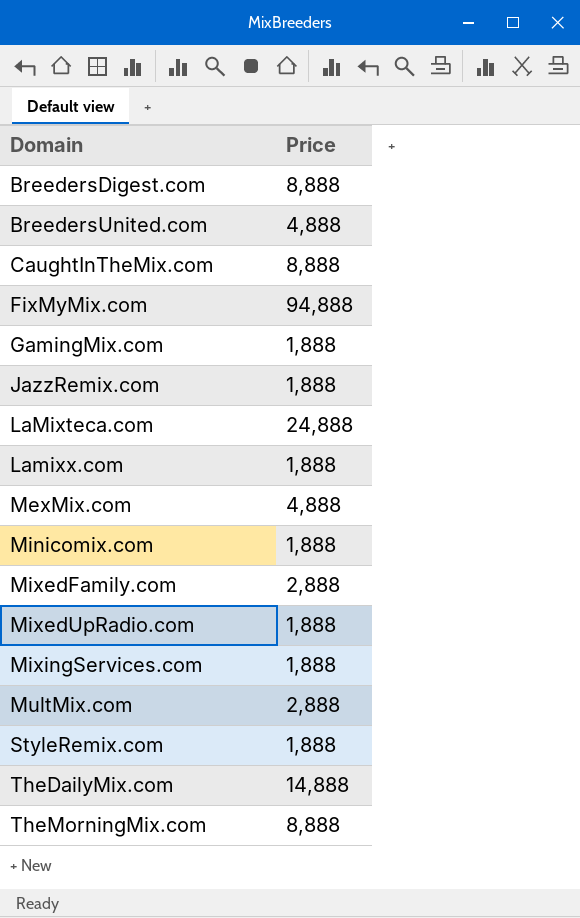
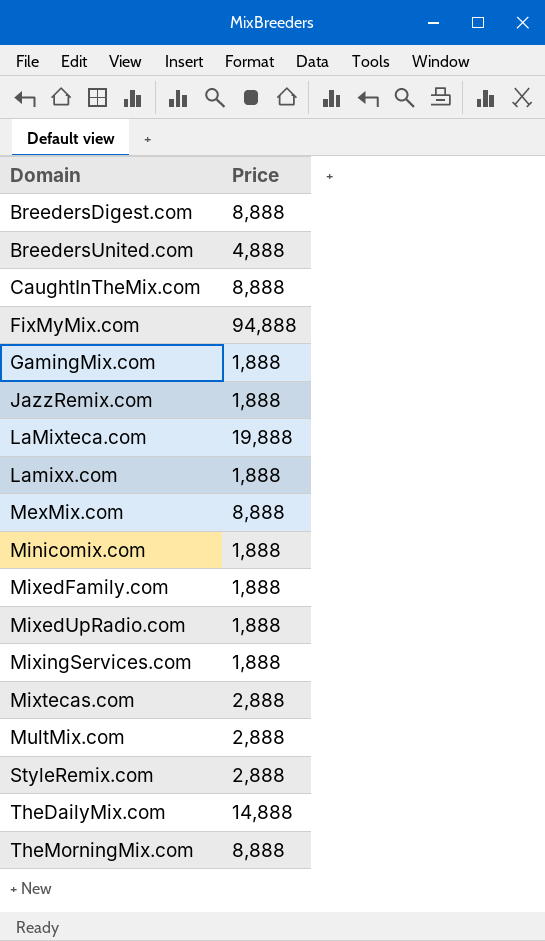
LaMixteca.com | Price: 24,888 -> 19,888
MexMix.com | Price: 4,888 -> 8,888
MixedFamily.com | Price: 2,888 -> 1,888
row Mixtecas.com: none -> 2,888
StyleRemix.com | Price: 1,888 -> 2,888

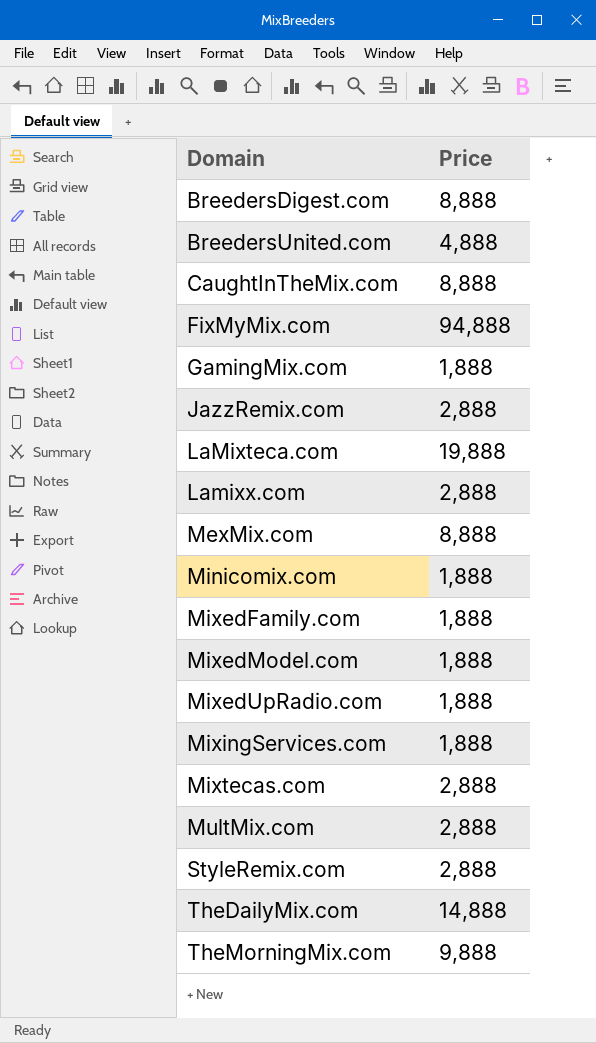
JazzRemix.com | Price: 1,888 -> 2,888
Lamixx.com | Price: 1,888 -> 2,888
row MixedModel.com: none -> 1,888
TheMorningMix.com | Price: 8,888 -> 9,888

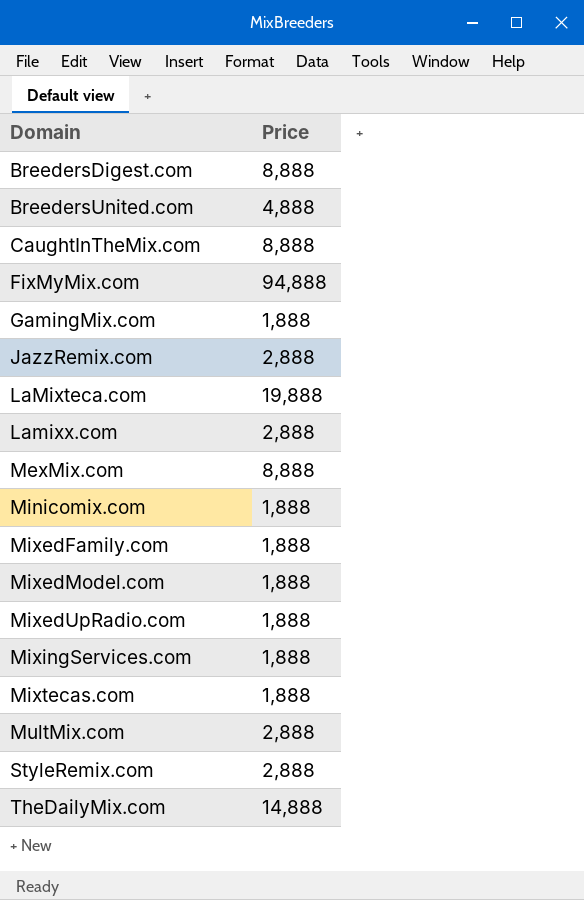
row TheMorningMix.com: 9,888 -> none
Mixtecas.com | Price: 2,888 -> 1,888

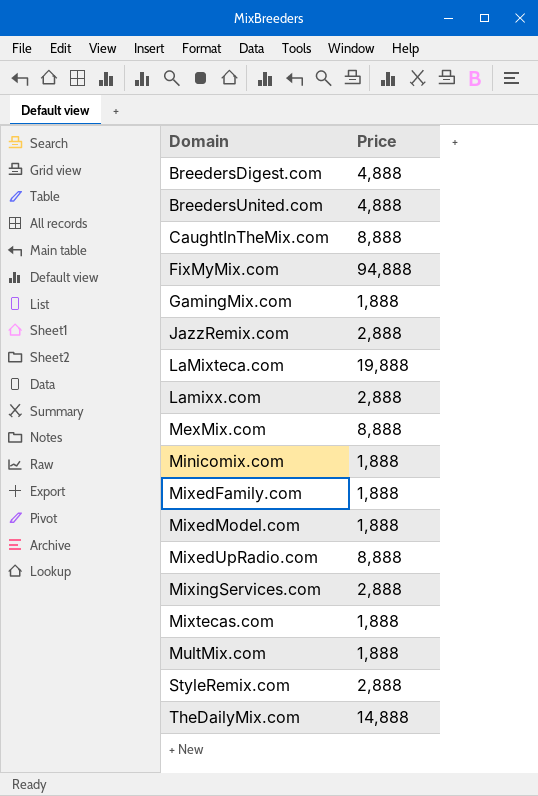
BreedersDigest.com | Price: 8,888 -> 4,888
MixedUpRadio.com | Price: 1,888 -> 8,888
MixingServices.com | Price: 1,888 -> 2,888
MultMix.com | Price: 2,888 -> 1,888

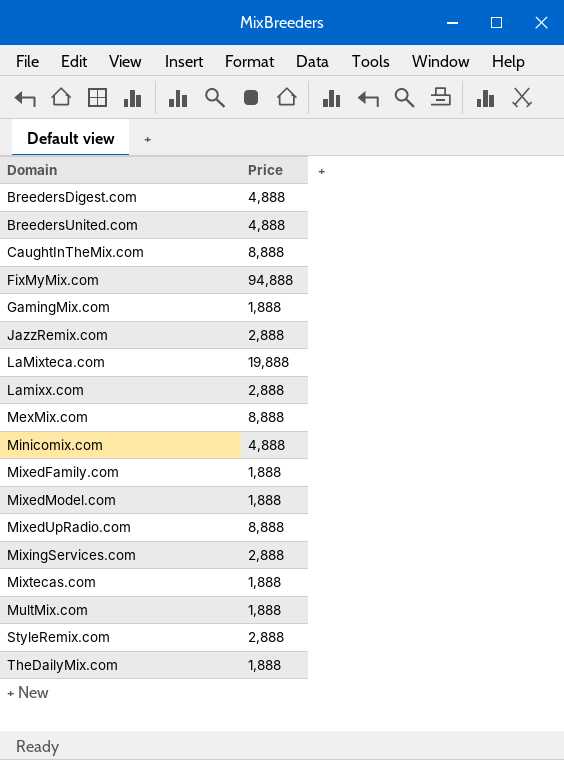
Minicomix.com | Price: 1,888 -> 4,888
TheDailyMix.com | Price: 14,888 -> 1,888

